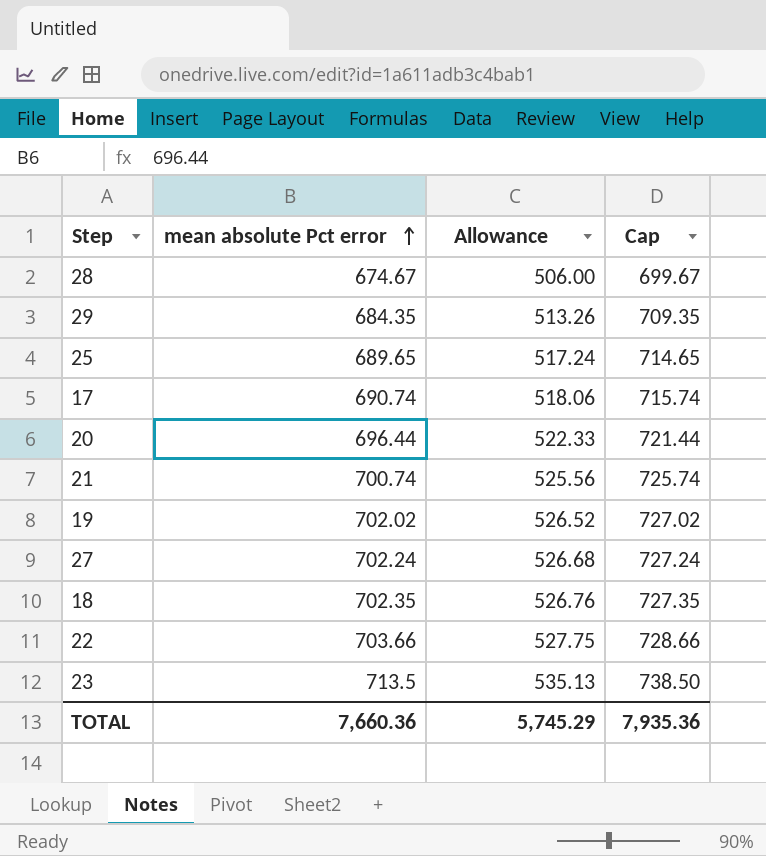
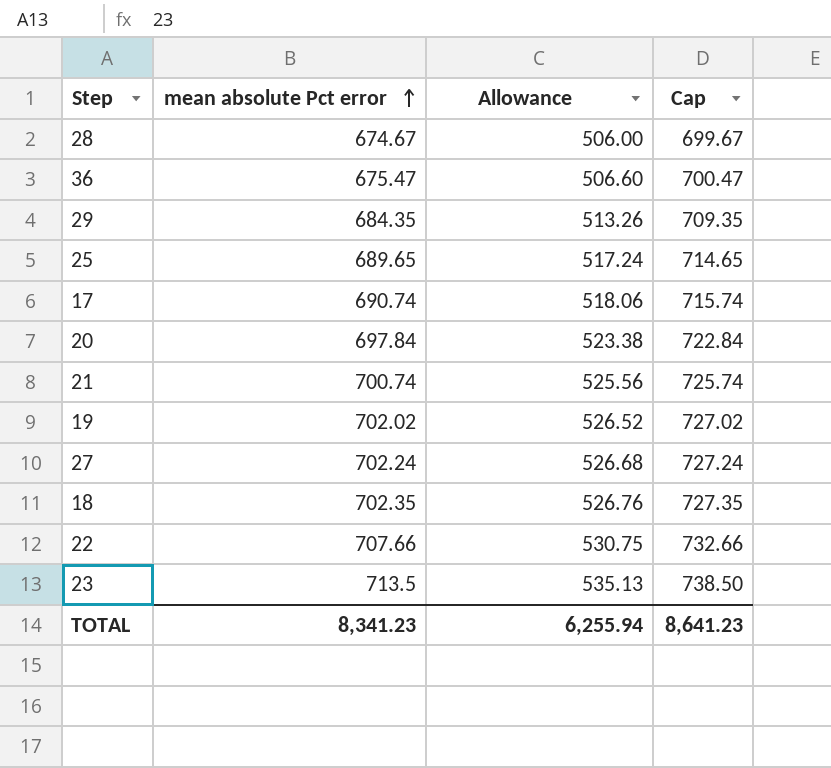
row 36: none -> 675.47 | 506.60 | 700.47
20 | mean absolute Pct error: 696.44 -> 697.84
20 | Allowance: 522.33 -> 523.38
20 | Cap: 721.44 -> 722.84
22 | mean absolute Pct error: 703.66 -> 707.66
22 | Allowance: 527.75 -> 530.75
22 | Cap: 728.66 -> 732.66
TOTAL | mean absolute Pct error: 7,660.36 -> 8,341.23
TOTAL | Allowance: 5,745.29 -> 6,255.94
TOTAL | Cap: 7,935.36 -> 8,641.23

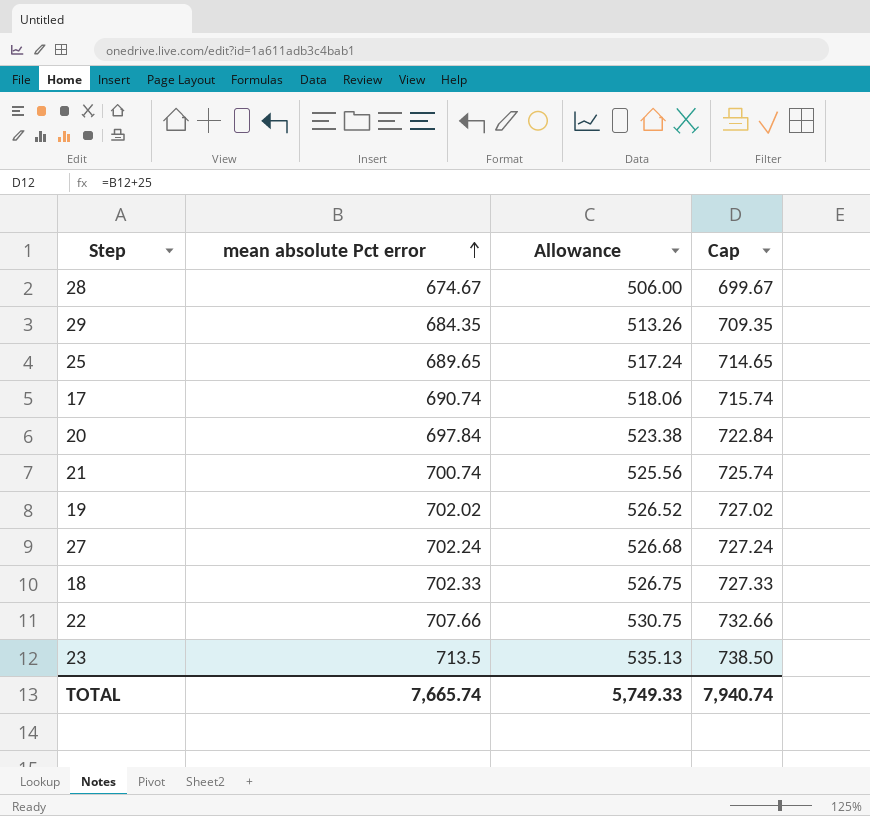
row 36: 675.47 | 506.60 | 700.47 -> none
18 | mean absolute Pct error: 702.35 -> 702.33
18 | Allowance: 526.76 -> 526.75
18 | Cap: 727.35 -> 727.33
TOTAL | mean absolute Pct error: 8,341.23 -> 7,665.74
TOTAL | Allowance: 6,255.94 -> 5,749.33
TOTAL | Cap: 8,641.23 -> 7,940.74

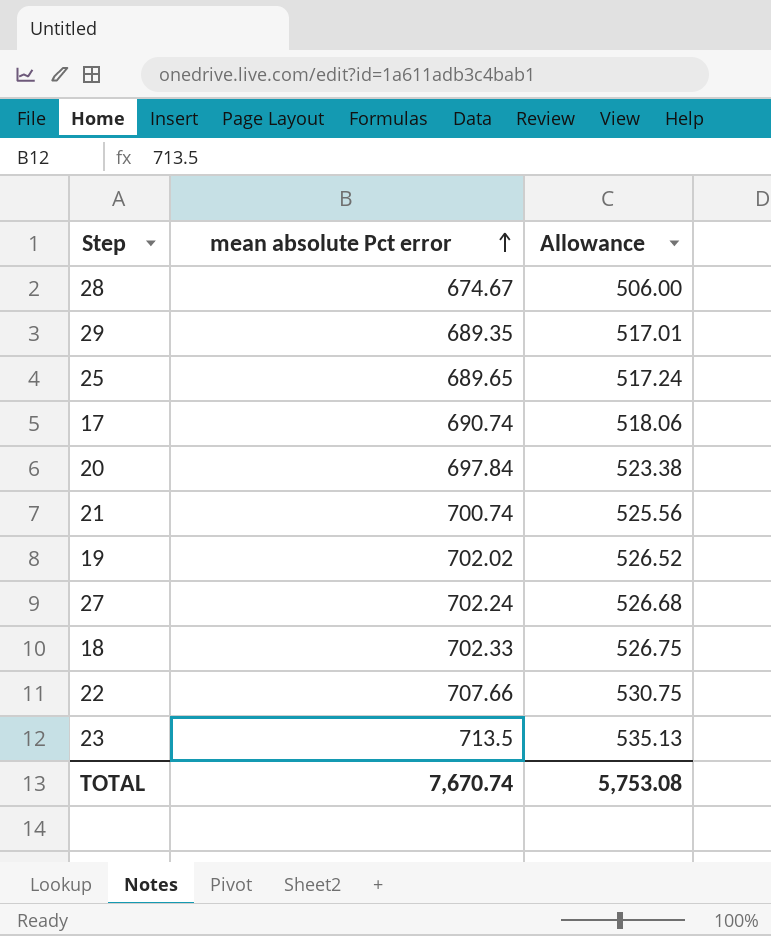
column Cap | formula: [mean absolute Pct error] + 25 -> none
29 | mean absolute Pct error: 684.35 -> 689.35
29 | Allowance: 513.26 -> 517.01
TOTAL | mean absolute Pct error: 7,665.74 -> 7,670.74
TOTAL | Allowance: 5,749.33 -> 5,753.08

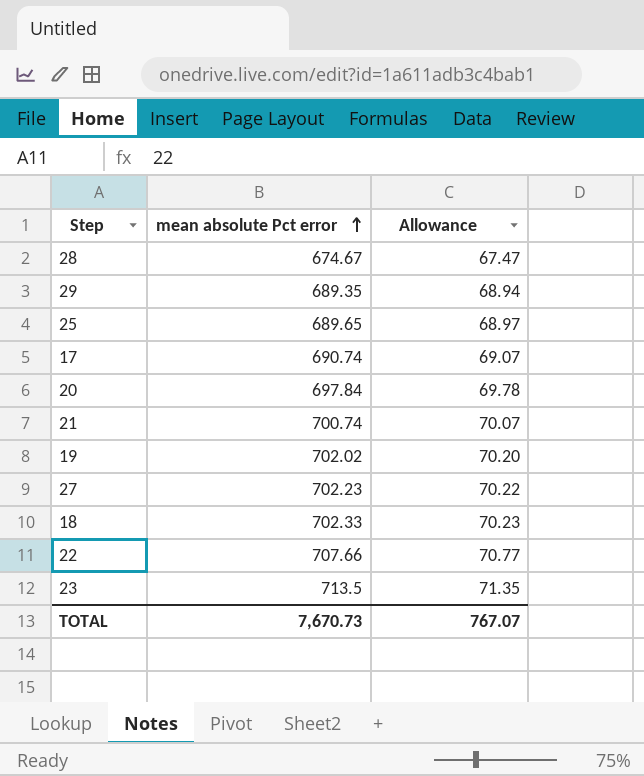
column Allowance | formula: [mean absolute Pct error] * 0.75 -> [mean absolute Pct error] * 0.1
27 | mean absolute Pct error: 702.24 -> 702.23
TOTAL | mean absolute Pct error: 7,670.74 -> 7,670.73
TOTAL | Allowance: 5,753.08 -> 767.07

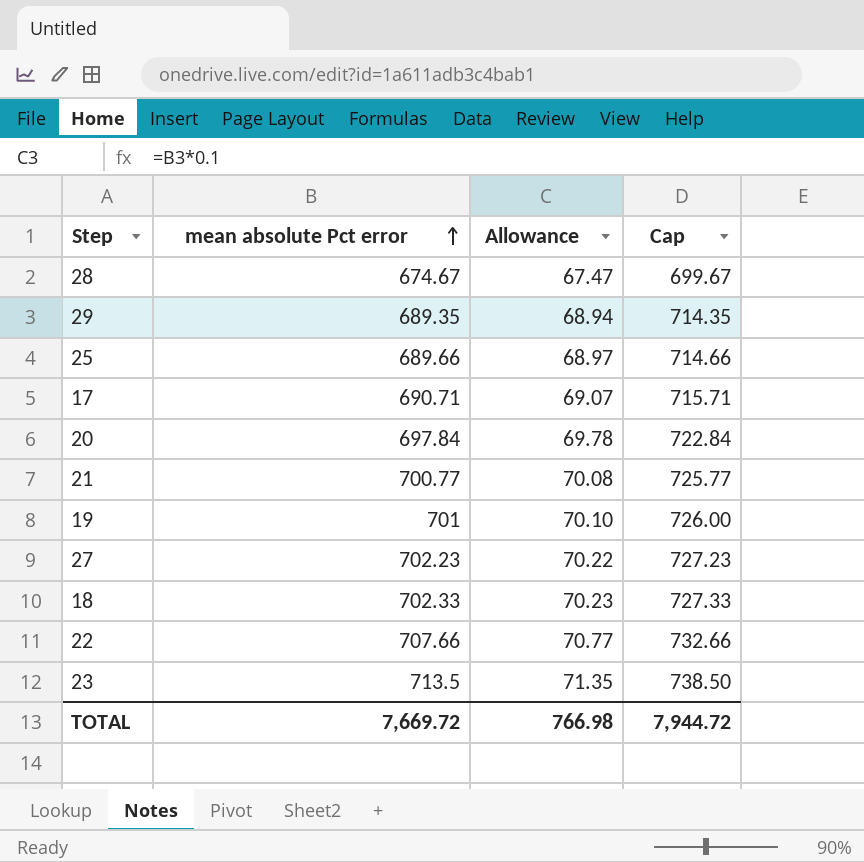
column Cap | formula: none -> [mean absolute Pct error] + 25
25 | mean absolute Pct error: 689.65 -> 689.66
17 | mean absolute Pct error: 690.74 -> 690.71
21 | mean absolute Pct error: 700.74 -> 700.77
21 | Allowance: 70.07 -> 70.08
19 | mean absolute Pct error: 702.02 -> 701
19 | Allowance: 70.20 -> 70.10
TOTAL | mean absolute Pct error: 7,670.73 -> 7,669.72
TOTAL | Allowance: 767.07 -> 766.98

